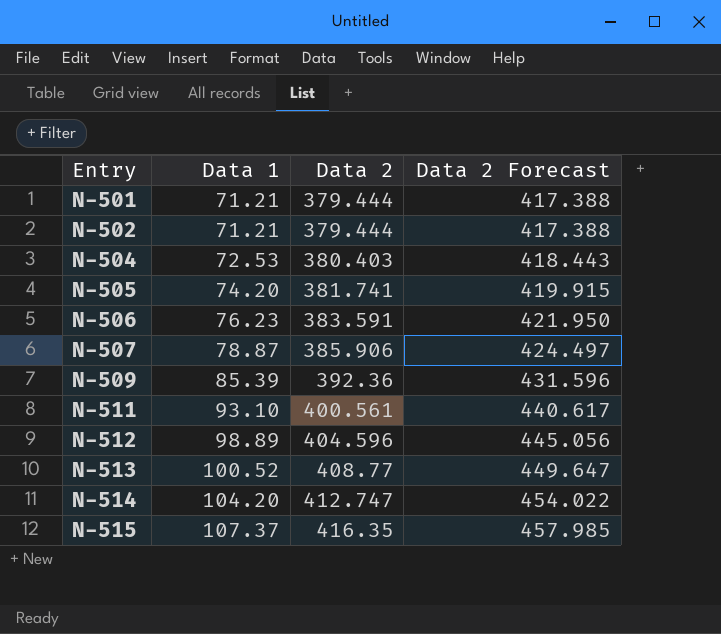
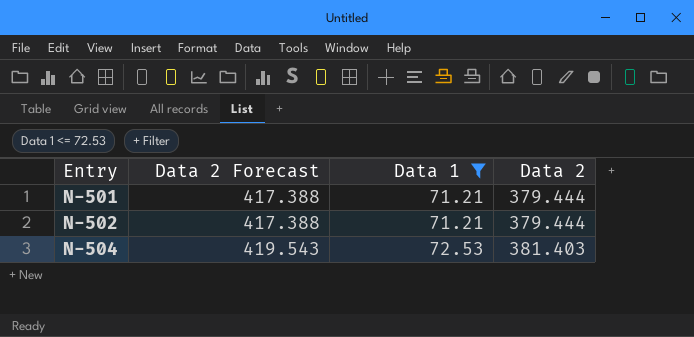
filter: none -> Data 1 <= 72.53
column Data 2 Forecast | position: 4 -> 2
N-504 | Data 2 Forecast: 418.443 -> 419.543
N-504 | Data 2: 380.403 -> 381.403

